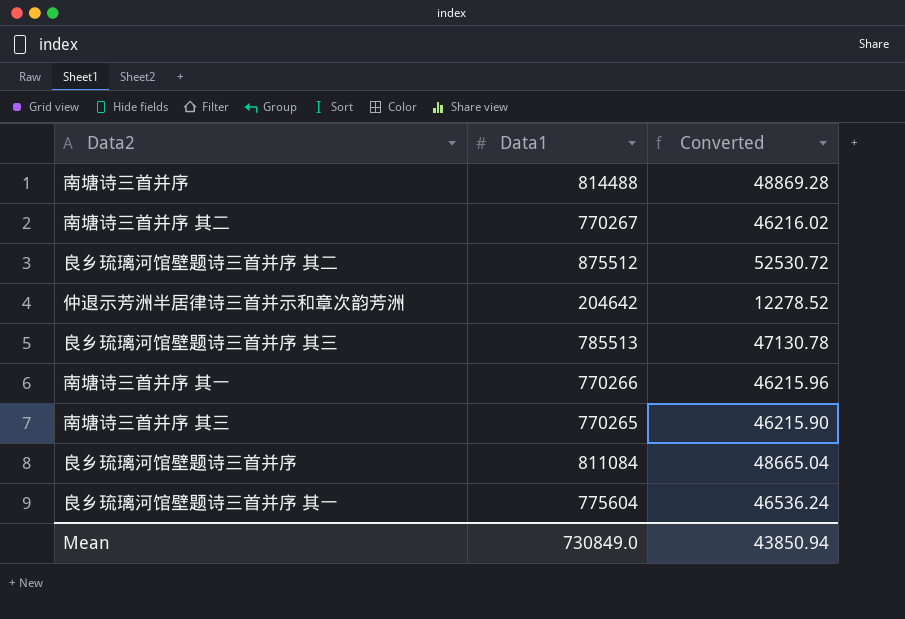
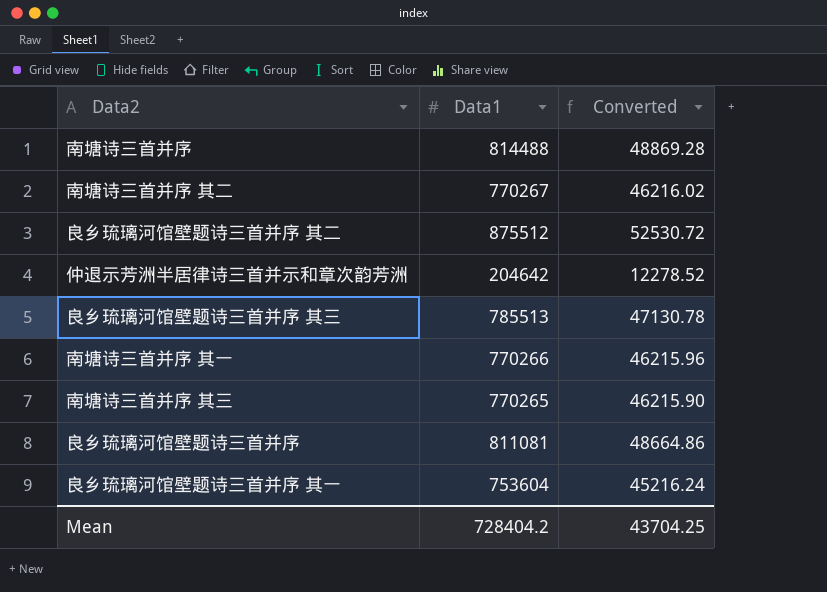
良乡琉璃河馆壁题诗三首并序 | Data1: 811084 -> 811081
良乡琉璃河馆壁题诗三首并序 | Converted: 48665.04 -> 48664.86
良乡琉璃河馆壁题诗三首并序 其一 | Data1: 775604 -> 753604
良乡琉璃河馆壁题诗三首并序 其一 | Converted: 46536.24 -> 45216.24
Mean | Data1: 730849.0 -> 728404.2
Mean | Converted: 43850.94 -> 43704.25

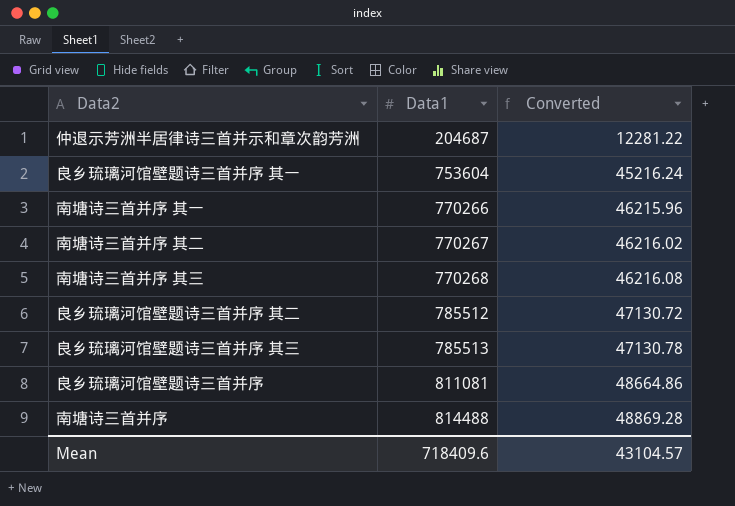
row order: none -> Data1 ascending
仲退示芳洲半居律诗三首并示和章次韵芳洲 | Data1: 204642 -> 204687
仲退示芳洲半居律诗三首并示和章次韵芳洲 | Converted: 12278.52 -> 12281.22
南塘诗三首并序 其三 | Data1: 770265 -> 770268
南塘诗三首并序 其三 | Converted: 46215.90 -> 46216.08
良乡琉璃河馆壁题诗三首并序 其二 | Data1: 875512 -> 785512
良乡琉璃河馆壁题诗三首并序 其二 | Converted: 52530.72 -> 47130.72
Mean | Data1: 728404.2 -> 718409.6
Mean | Converted: 43704.25 -> 43104.57

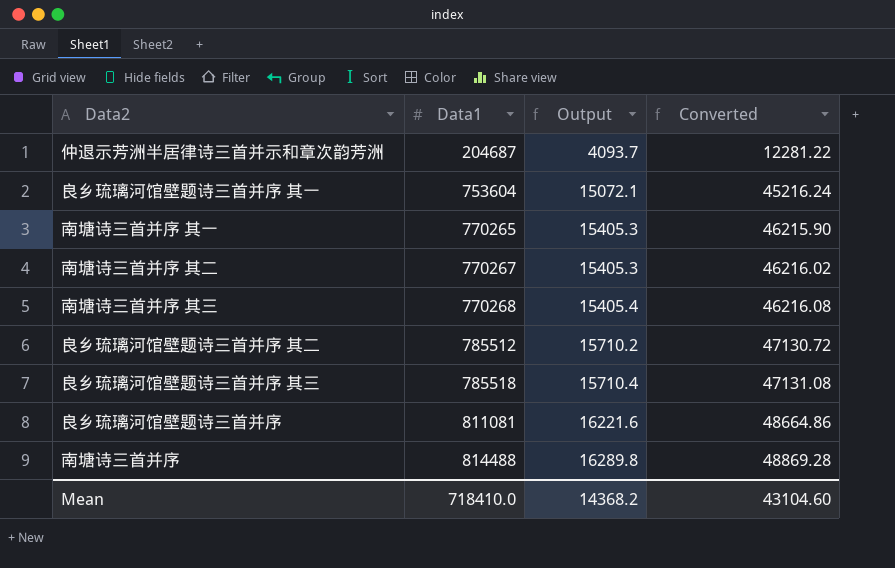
column Output | formula: none -> [Data1] * 0.02
南塘诗三首并序 其一 | Data1: 770266 -> 770265
南塘诗三首并序 其一 | Converted: 46215.96 -> 46215.90
良乡琉璃河馆壁题诗三首并序 其三 | Data1: 785513 -> 785518
良乡琉璃河馆壁题诗三首并序 其三 | Converted: 47130.78 -> 47131.08
Mean | Data1: 718409.6 -> 718410.0
Mean | Converted: 43104.57 -> 43104.60

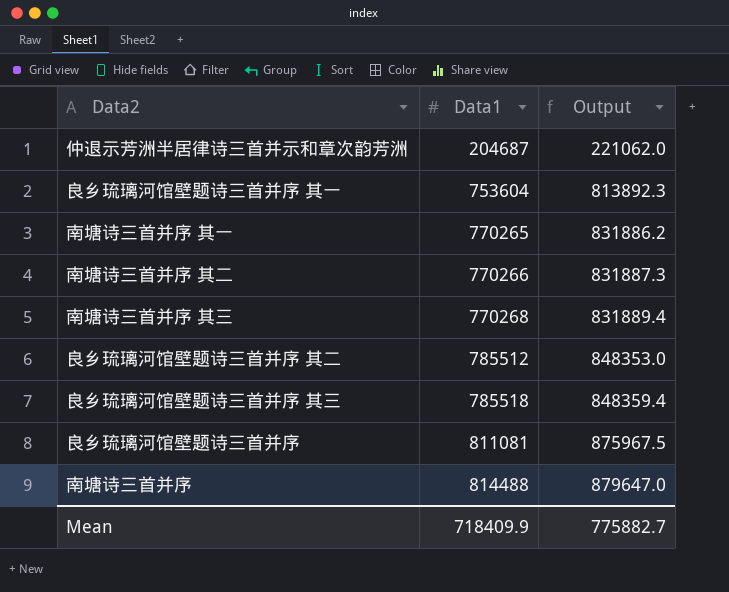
column Converted | formula: [Data1] * 0.06 -> none
column Output | formula: [Data1] * 0.02 -> [Data1] * 1.08
南塘诗三首并序 其二 | Data1: 770267 -> 770266
Mean | Data1: 718410.0 -> 718409.9
Mean | Output: 14368.2 -> 775882.7

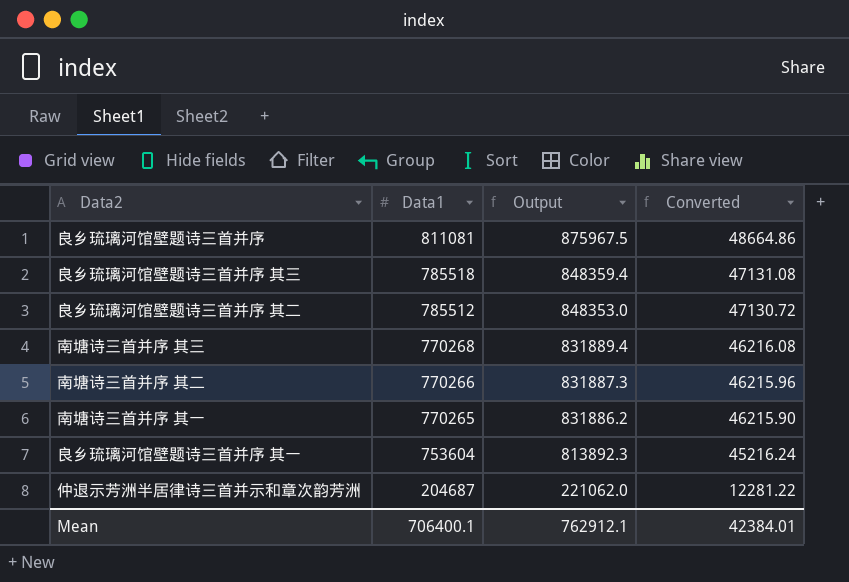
row order: Data1 ascending -> Data1 descending
column Converted | formula: none -> [Data1] * 0.06
row 南塘诗三首并序: 814488 | 879647.0 -> none
Mean | Data1: 718409.9 -> 706400.1
Mean | Output: 775882.7 -> 762912.1

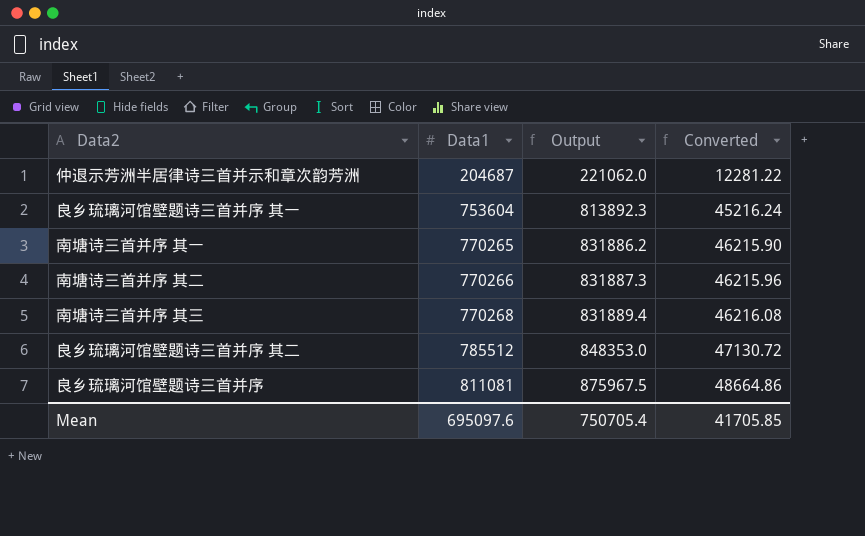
row order: Data1 descending -> Data1 ascending
row 良乡琉璃河馆壁题诗三首并序 其三: 785518 | 848359.4 | 47131.08 -> none
Mean | Data1: 706400.1 -> 695097.6
Mean | Output: 762912.1 -> 750705.4
Mean | Converted: 42384.01 -> 41705.85

